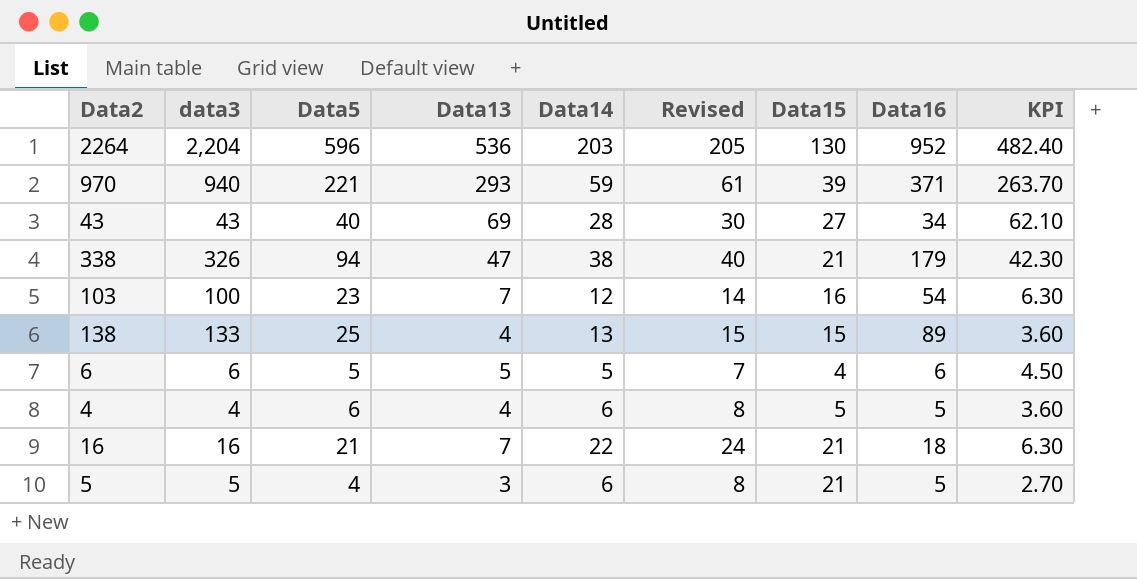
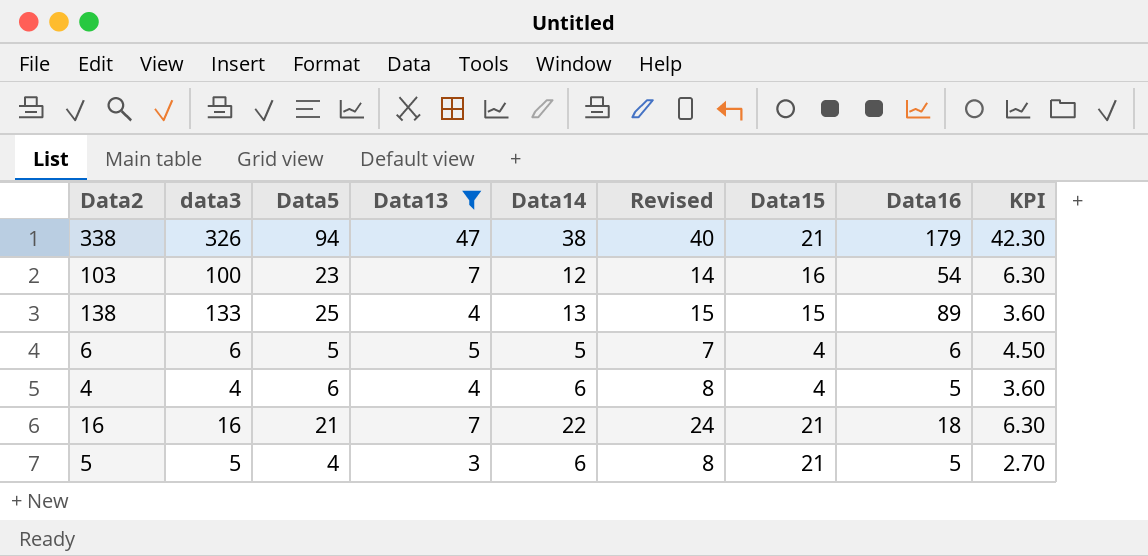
filter: none -> Data13 <= 47
4 | Data15: 5 -> 4

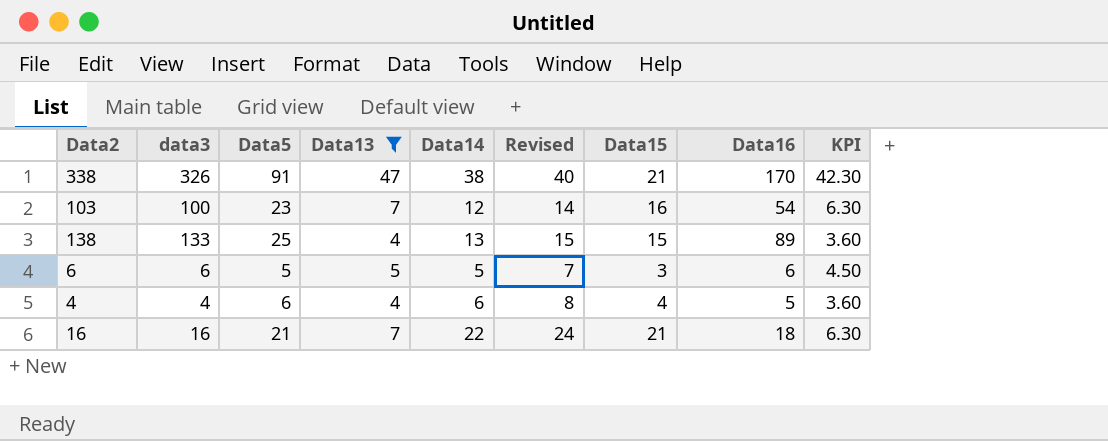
row 5: 5 | 4 | 3 | 6 | 8 | 21 | 5 | 2.70 -> none
338 | Data5: 94 -> 91
338 | Data16: 179 -> 170
6 | Data15: 4 -> 3

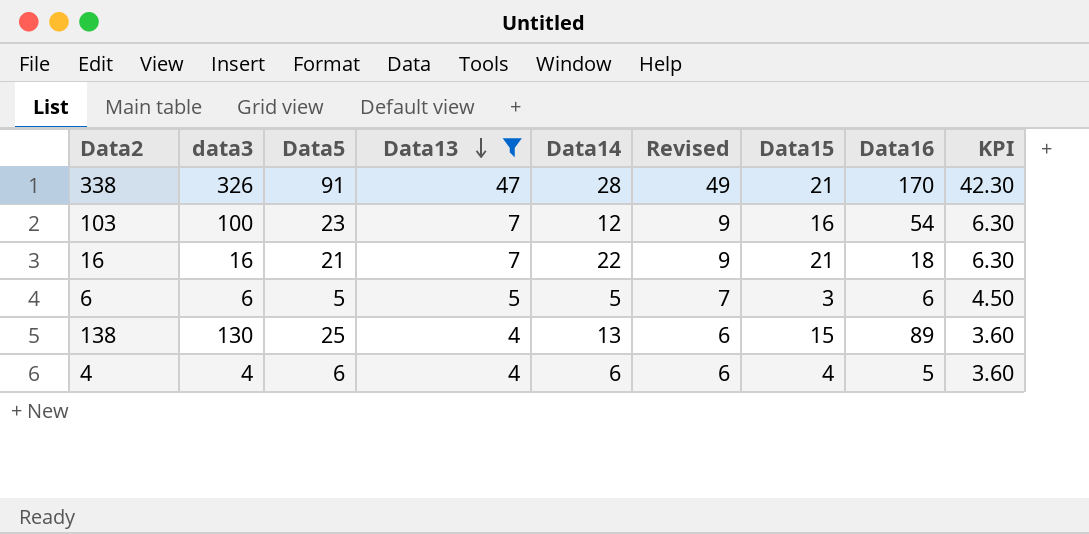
row order: none -> Data13 descending
column Revised | formula: [Data14] + 2 -> [Data13] + 2
338 | Data14: 38 -> 28
138 | data3: 133 -> 130

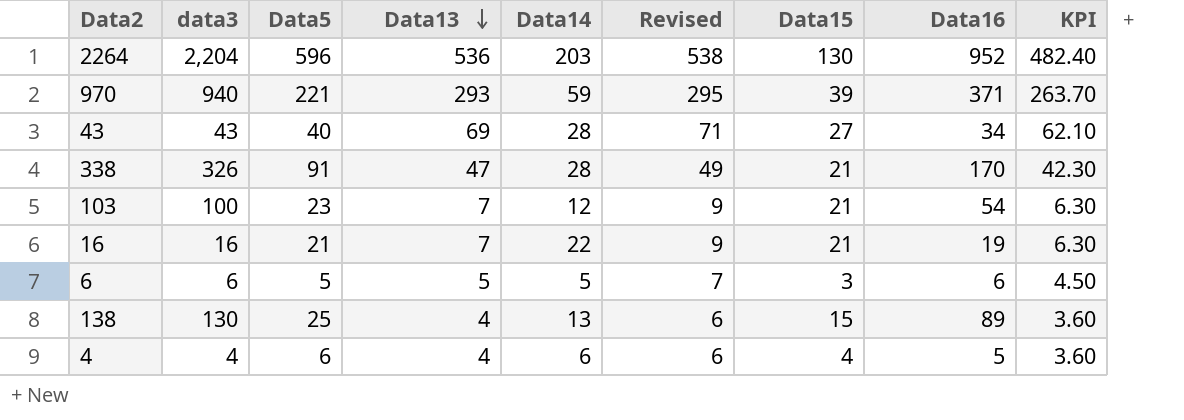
filter: Data13 <= 47 -> none
103 | Data15: 16 -> 21
16 | Data16: 18 -> 19

